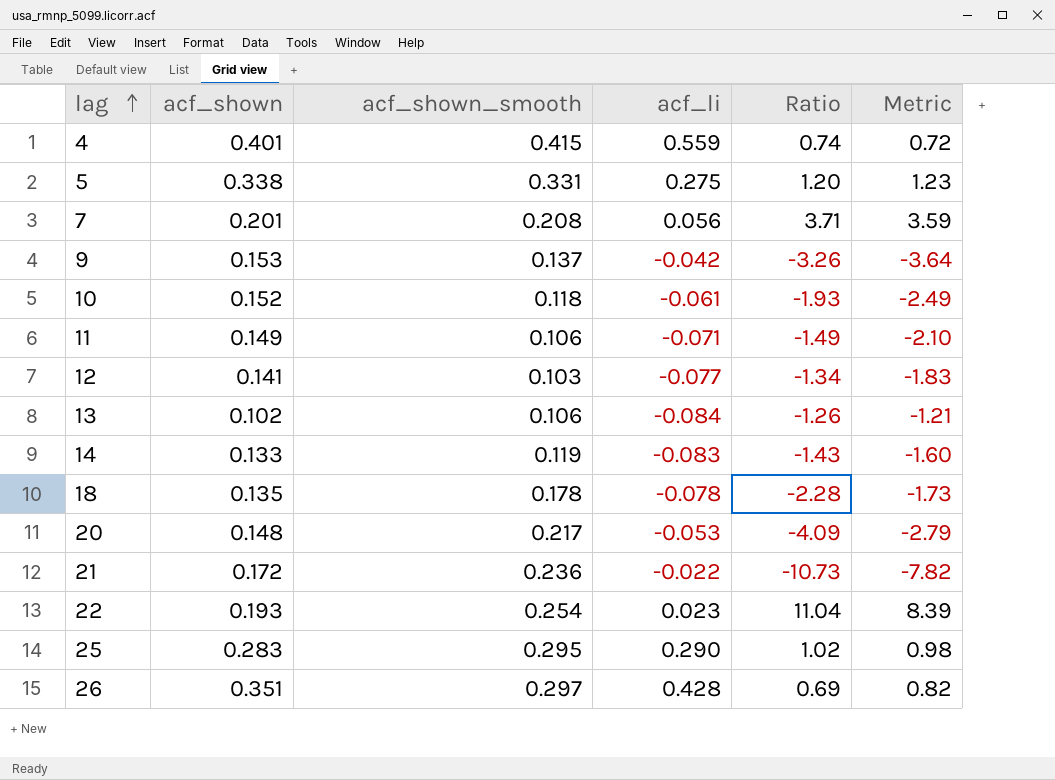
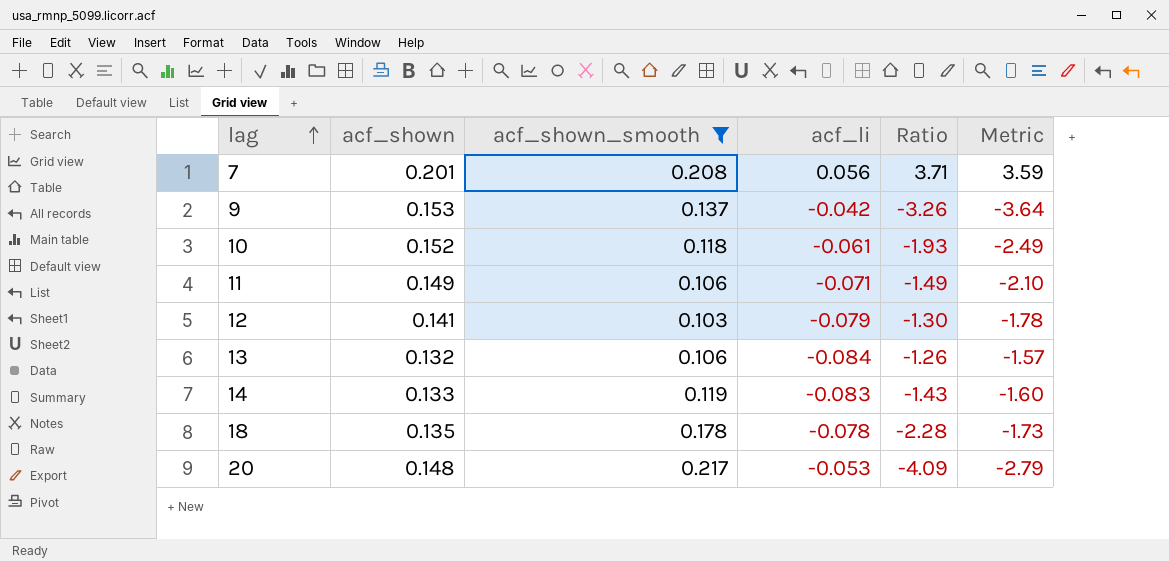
filter: none -> acf_shown_smooth <= 0.217
12 | acf_li: -0.077 -> -0.079
12 | Ratio: -1.34 -> -1.30
12 | Metric: -1.83 -> -1.78
13 | acf_shown: 0.102 -> 0.132
13 | Metric: -1.21 -> -1.57

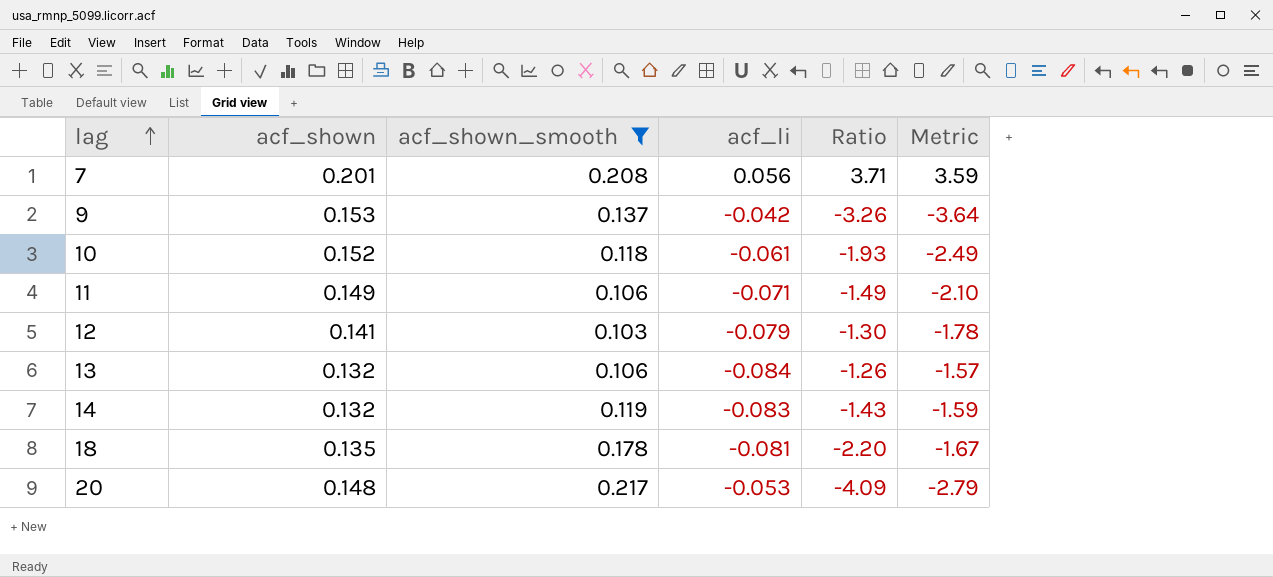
14 | acf_shown: 0.133 -> 0.132
14 | Metric: -1.60 -> -1.59
18 | acf_li: -0.078 -> -0.081
18 | Ratio: -2.28 -> -2.20
18 | Metric: -1.73 -> -1.67

